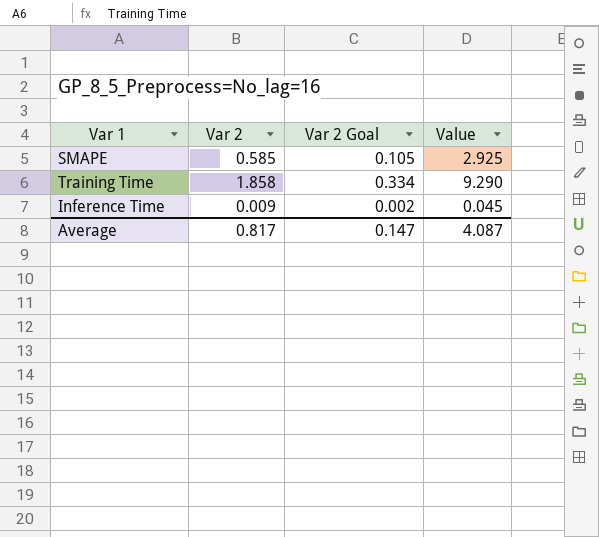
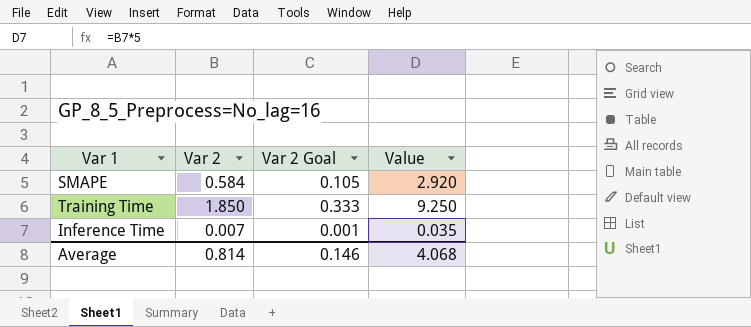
SMAPE | Var 2: 0.585 -> 0.584
SMAPE | Value: 2.925 -> 2.920
Training Time | Var 2: 1.858 -> 1.850
Training Time | Var 2 Goal: 0.334 -> 0.333
Training Time | Value: 9.290 -> 9.250
Inference Time | Var 2: 0.009 -> 0.007
Inference Time | Var 2 Goal: 0.002 -> 0.001
Inference Time | Value: 0.045 -> 0.035
Average | Var 2: 0.817 -> 0.814
Average | Var 2 Goal: 0.147 -> 0.146
Average | Value: 4.087 -> 4.068

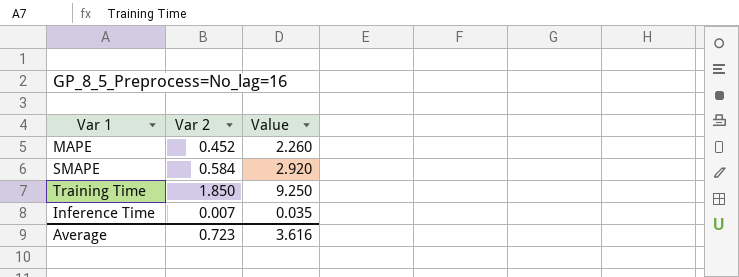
column Var 2 Goal | formula: [Var 2] * 0.18 -> none
row MAPE: none -> 0.452 | 2.260
Average | Var 2: 0.814 -> 0.723
Average | Value: 4.068 -> 3.616

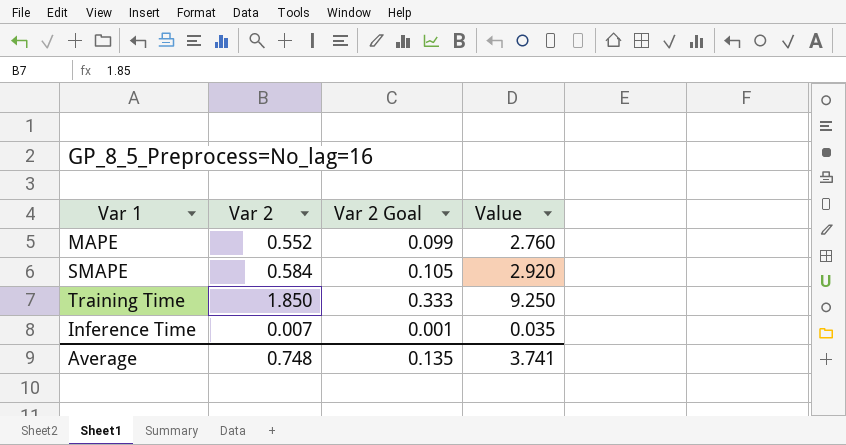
column Var 2 Goal | formula: none -> [Var 2] * 0.18
MAPE | Var 2: 0.452 -> 0.552
MAPE | Value: 2.260 -> 2.760
Average | Var 2: 0.723 -> 0.748
Average | Value: 3.616 -> 3.741

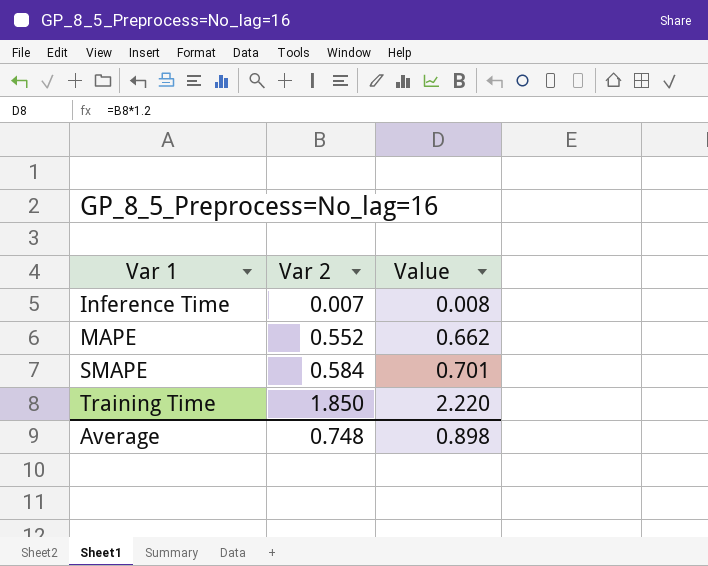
row order: none -> Var 1 ascending
column Var 2 Goal | formula: [Var 2] * 0.18 -> none
column Value | formula: [Var 2] * 5 -> [Var 2] * 1.2
Average | Value: 3.741 -> 0.898

